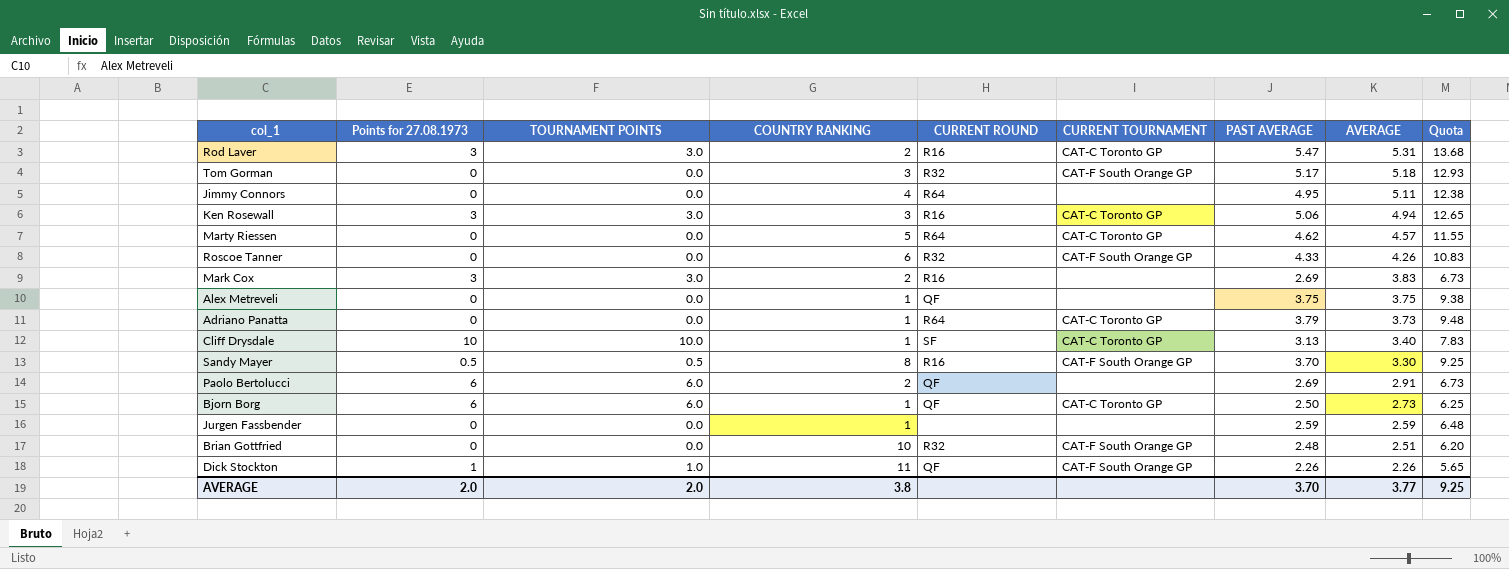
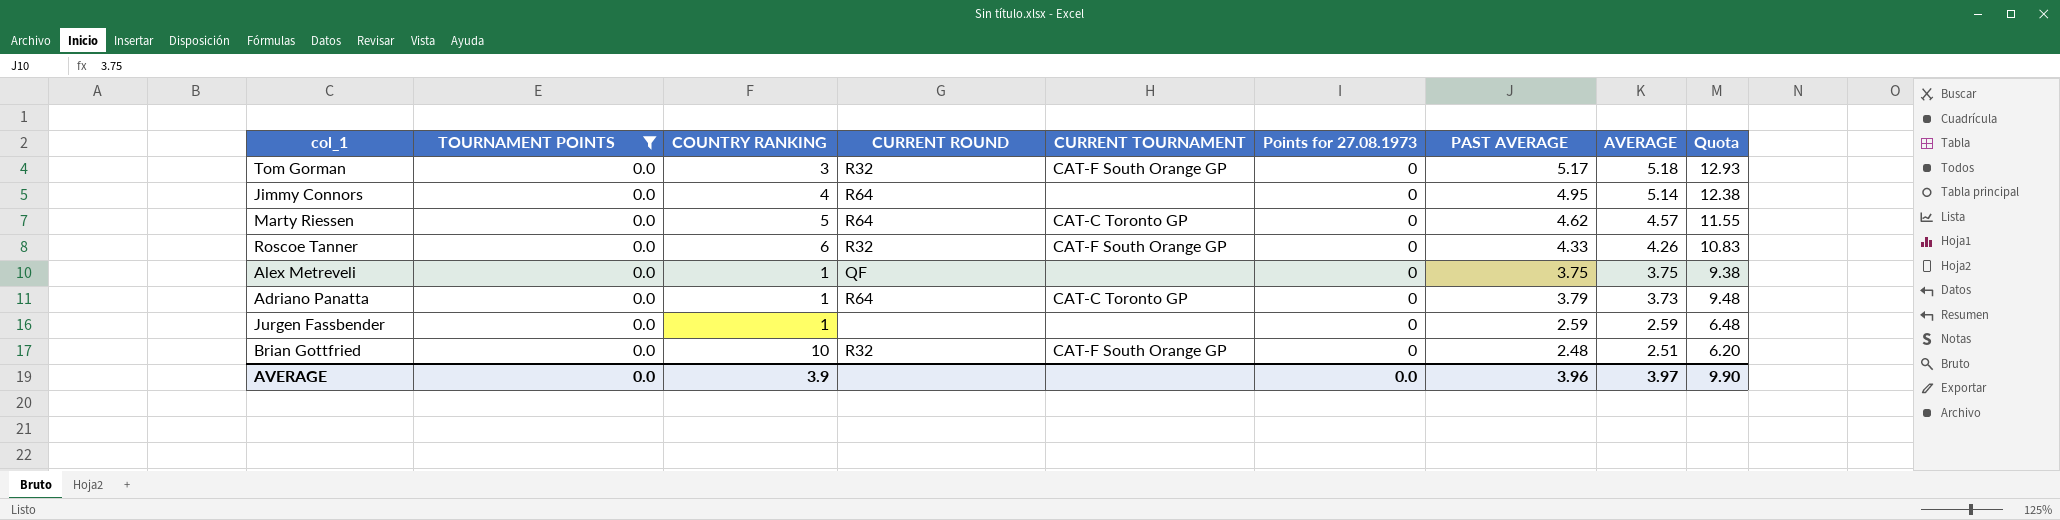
filter: none -> TOURNAMENT POINTS = 0.0
column Points for 27.08.1973 | position: 2 -> 6
Jimmy Connors | AVERAGE: 5.11 -> 5.14
AVERAGE | TOURNAMENT POINTS: 2.0 -> 0.0
AVERAGE | COUNTRY RANKING: 3.8 -> 3.9
AVERAGE | Points for 27.08.1973: 2.0 -> 0.0
AVERAGE | PAST AVERAGE: 3.70 -> 3.96
AVERAGE | AVERAGE: 3.77 -> 3.97
AVERAGE | Quota: 9.25 -> 9.90

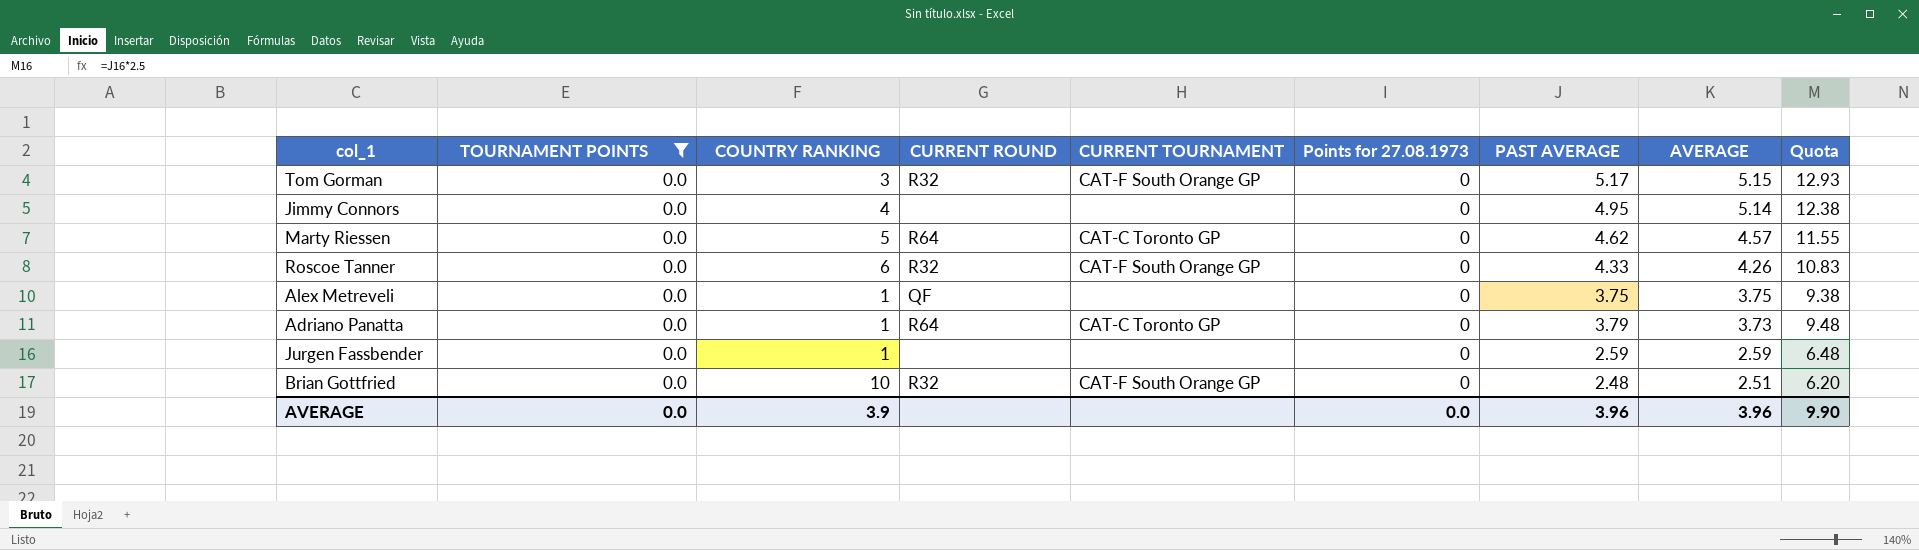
Tom Gorman | AVERAGE: 5.18 -> 5.15
Jimmy Connors | CURRENT ROUND: R64 -> none
AVERAGE | AVERAGE: 3.97 -> 3.96

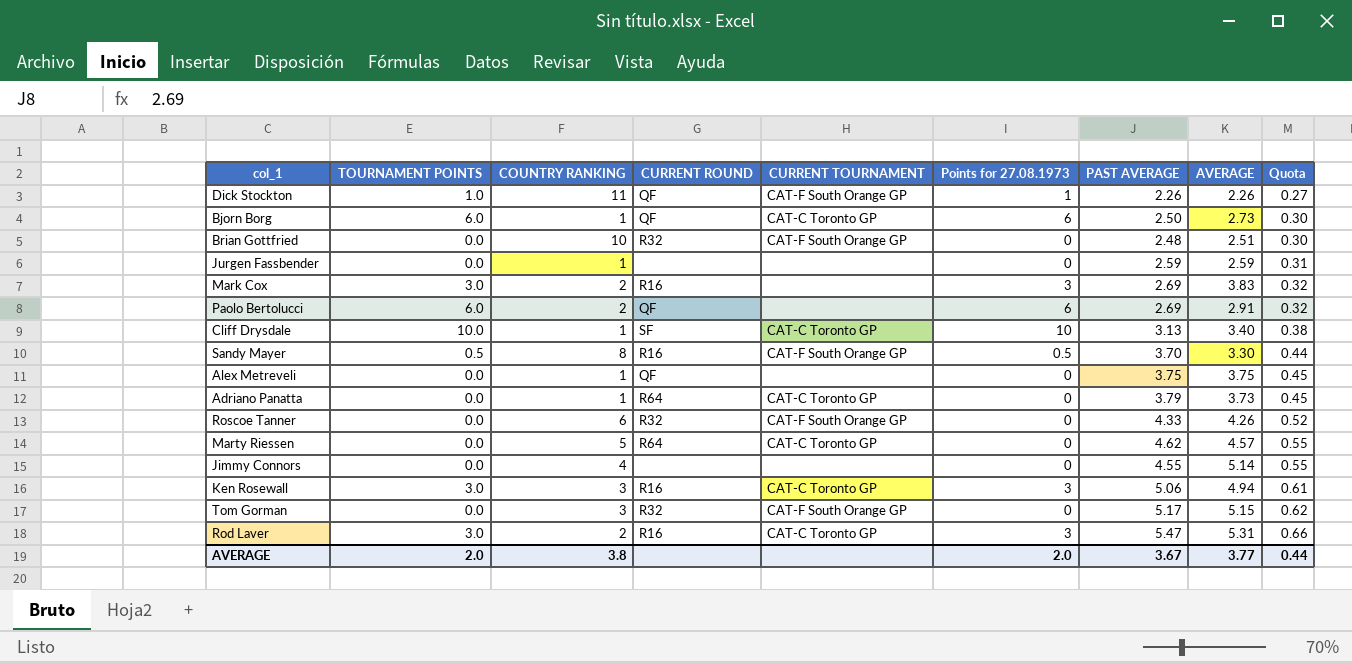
filter: TOURNAMENT POINTS = 0.0 -> none
row order: AVERAGE descending -> Quota ascending
column Quota | formula: [PAST AVERAGE] * 2.5 -> [PAST AVERAGE] * 0.12
Jimmy Connors | PAST AVERAGE: 4.95 -> 4.55
AVERAGE | TOURNAMENT POINTS: 0.0 -> 2.0
AVERAGE | COUNTRY RANKING: 3.9 -> 3.8
AVERAGE | Points for 27.08.1973: 0.0 -> 2.0
AVERAGE | PAST AVERAGE: 3.96 -> 3.67
AVERAGE | AVERAGE: 3.96 -> 3.77
AVERAGE | Quota: 9.90 -> 0.44

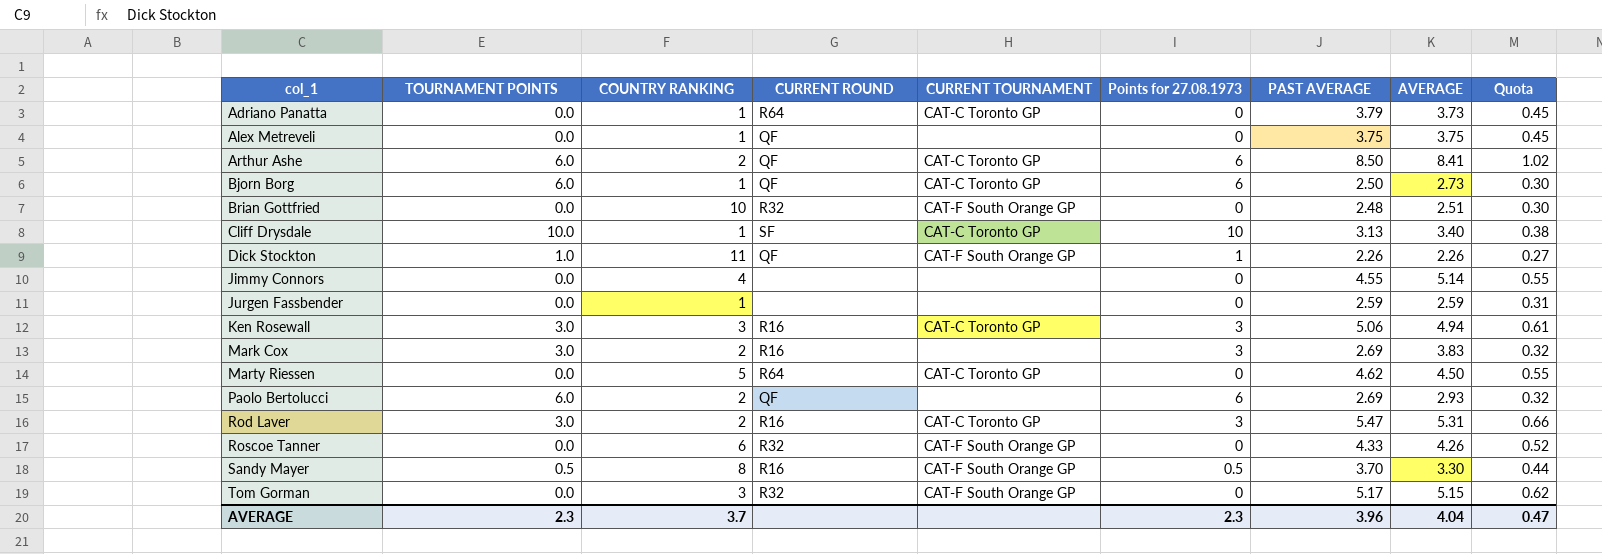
row order: Quota ascending -> col_1 ascending
row Arthur Ashe: none -> 6.0 | 2 | QF | CAT-C Toronto GP | 6 | 8.50 | 8.41 | 1.02
Marty Riessen | AVERAGE: 4.57 -> 4.50
Paolo Bertolucci | AVERAGE: 2.91 -> 2.93
AVERAGE | TOURNAMENT POINTS: 2.0 -> 2.3
AVERAGE | COUNTRY RANKING: 3.8 -> 3.7
AVERAGE | Points for 27.08.1973: 2.0 -> 2.3
AVERAGE | PAST AVERAGE: 3.67 -> 3.96
AVERAGE | AVERAGE: 3.77 -> 4.04
AVERAGE | Quota: 0.44 -> 0.47

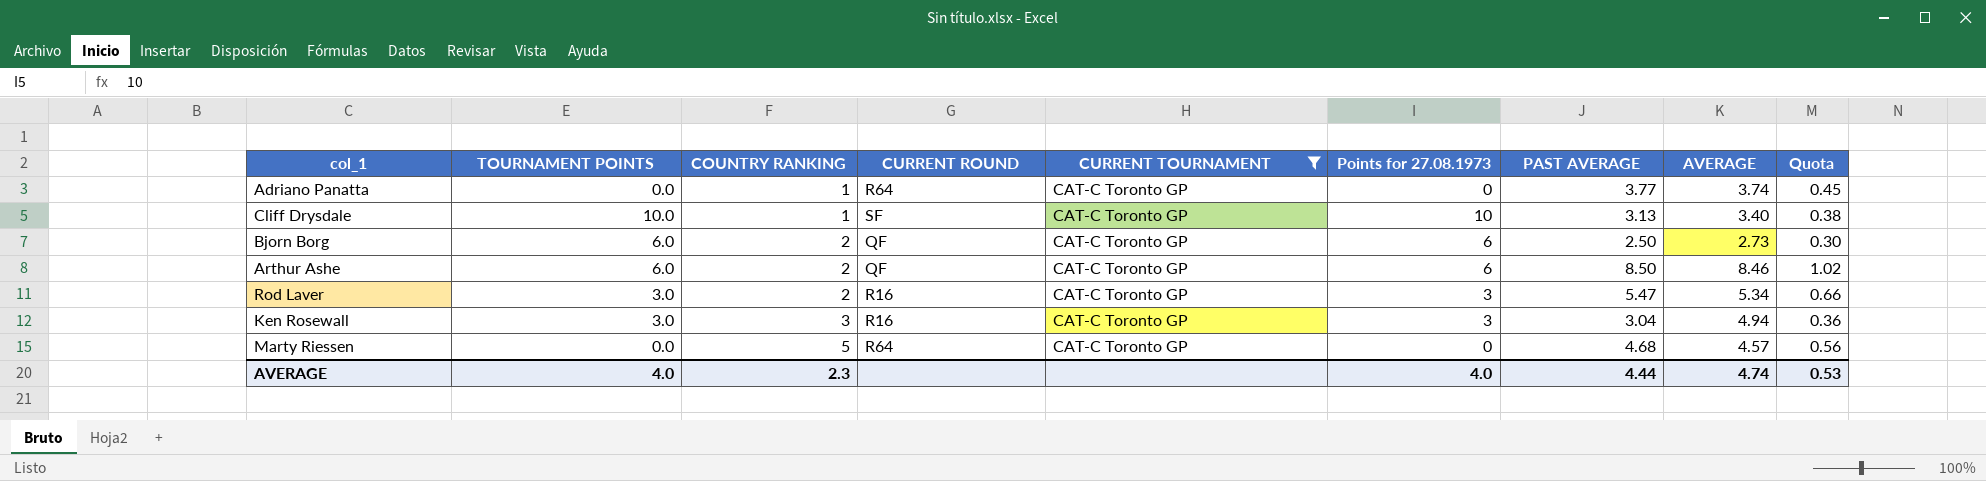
filter: none -> CURRENT TOURNAMENT = CAT-C Toronto GP
row order: col_1 ascending -> COUNTRY RANKING ascending
Adriano Panatta | PAST AVERAGE: 3.79 -> 3.77
Adriano Panatta | AVERAGE: 3.73 -> 3.74
Bjorn Borg | COUNTRY RANKING: 1 -> 2
Arthur Ashe | AVERAGE: 8.41 -> 8.46
Rod Laver | AVERAGE: 5.31 -> 5.34
Ken Rosewall | PAST AVERAGE: 5.06 -> 3.04
Ken Rosewall | Quota: 0.61 -> 0.36
Marty Riessen | PAST AVERAGE: 4.62 -> 4.68
Marty Riessen | AVERAGE: 4.50 -> 4.57
Marty Riessen | Quota: 0.55 -> 0.56
AVERAGE | TOURNAMENT POINTS: 2.3 -> 4.0
AVERAGE | COUNTRY RANKING: 3.7 -> 2.3
AVERAGE | Points for 27.08.1973: 2.3 -> 4.0
AVERAGE | PAST AVERAGE: 3.96 -> 4.44
AVERAGE | AVERAGE: 4.04 -> 4.74
AVERAGE | Quota: 0.47 -> 0.53

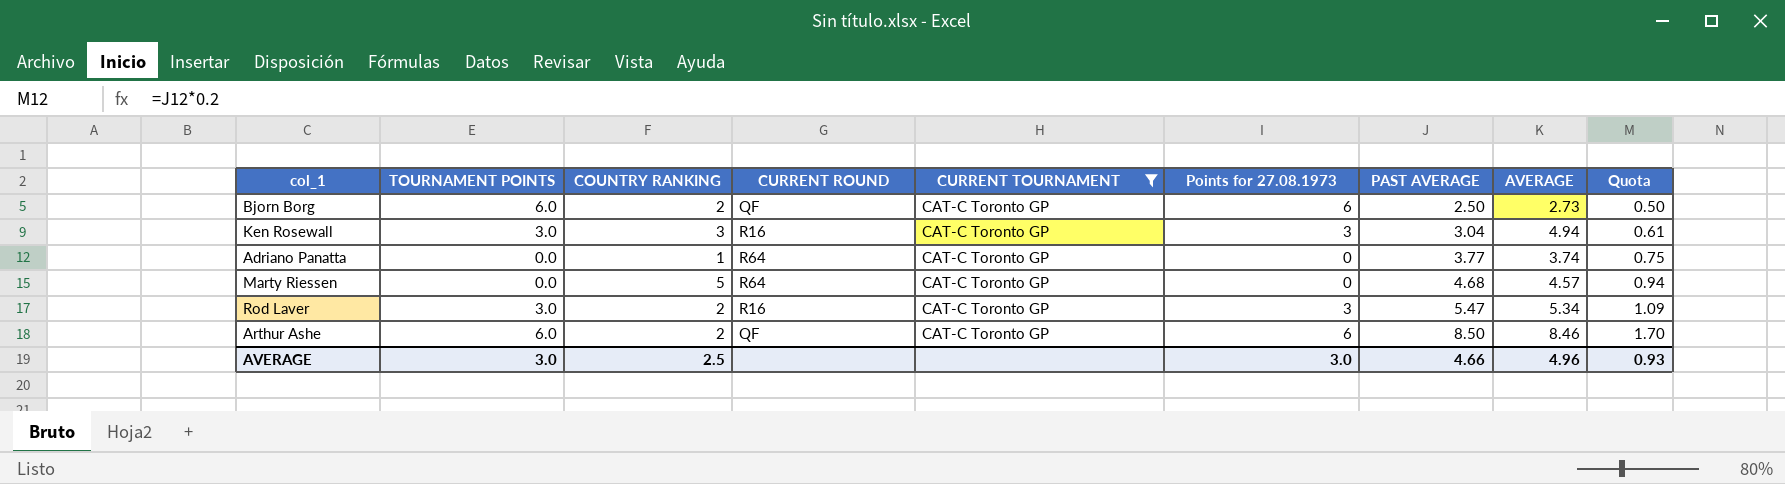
row order: COUNTRY RANKING ascending -> PAST AVERAGE ascending
column Quota | formula: [PAST AVERAGE] * 0.12 -> [PAST AVERAGE] * 0.2
row Cliff Drysdale: 10.0 | 1 | SF | CAT-C Toronto GP | 10 | 3.13 | 3.40 | 0.38 -> none
AVERAGE | TOURNAMENT POINTS: 4.0 -> 3.0
AVERAGE | COUNTRY RANKING: 2.3 -> 2.5
AVERAGE | Points for 27.08.1973: 4.0 -> 3.0
AVERAGE | PAST AVERAGE: 4.44 -> 4.66
AVERAGE | AVERAGE: 4.74 -> 4.96
AVERAGE | Quota: 0.53 -> 0.93

